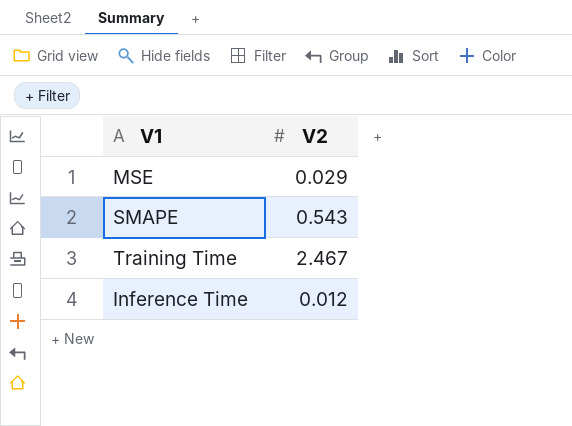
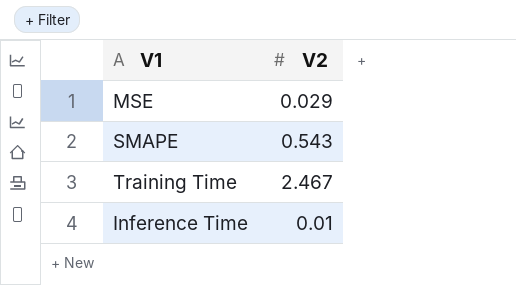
Inference Time | V2: 0.012 -> 0.01

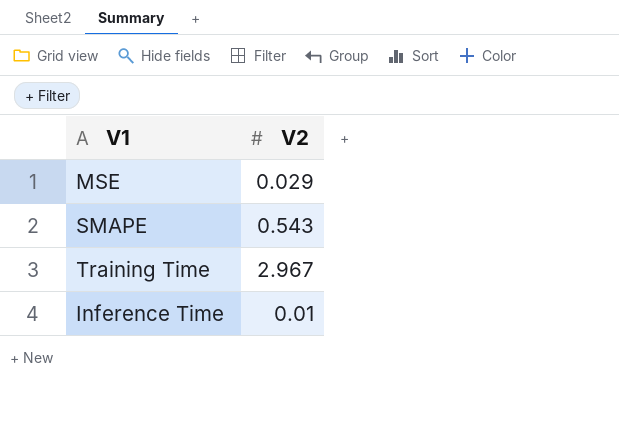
Training Time | V2: 2.467 -> 2.967

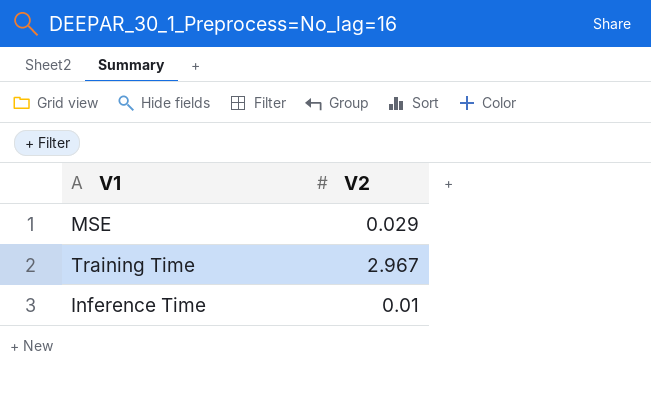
row SMAPE: 0.543 -> none

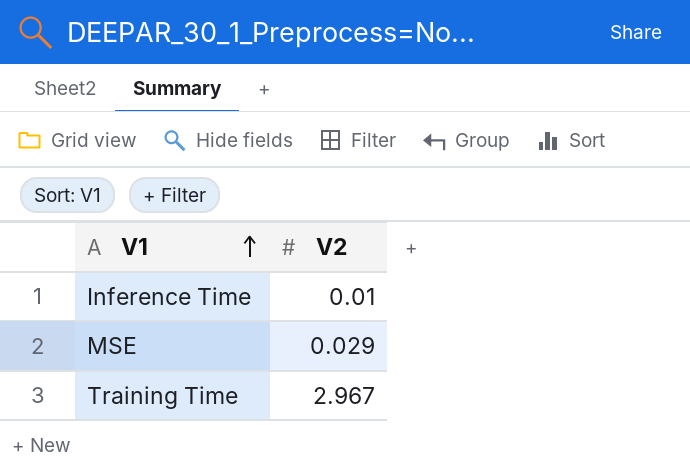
row order: none -> V1 ascending

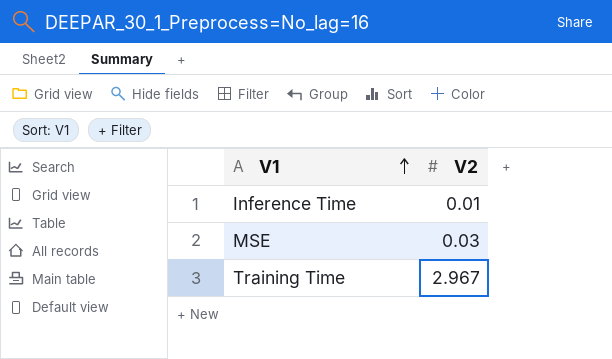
MSE | V2: 0.029 -> 0.03

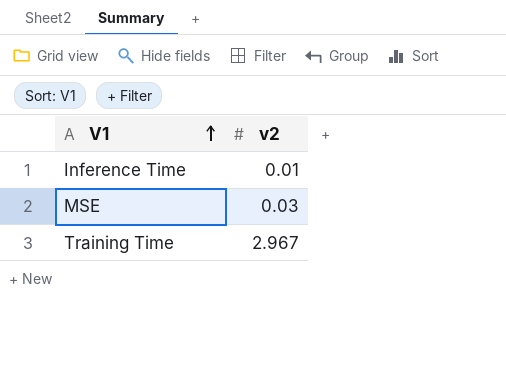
column name: V2 -> v2

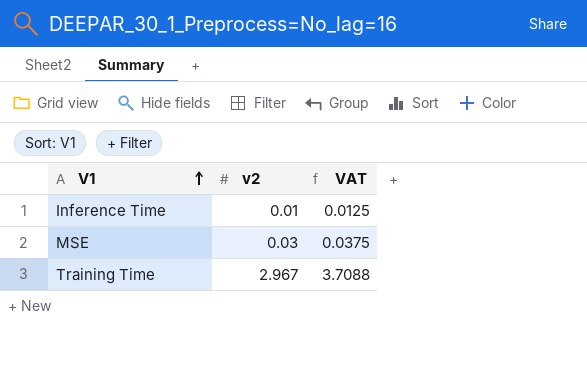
column VAT | formula: none -> [v2] * 1.25

